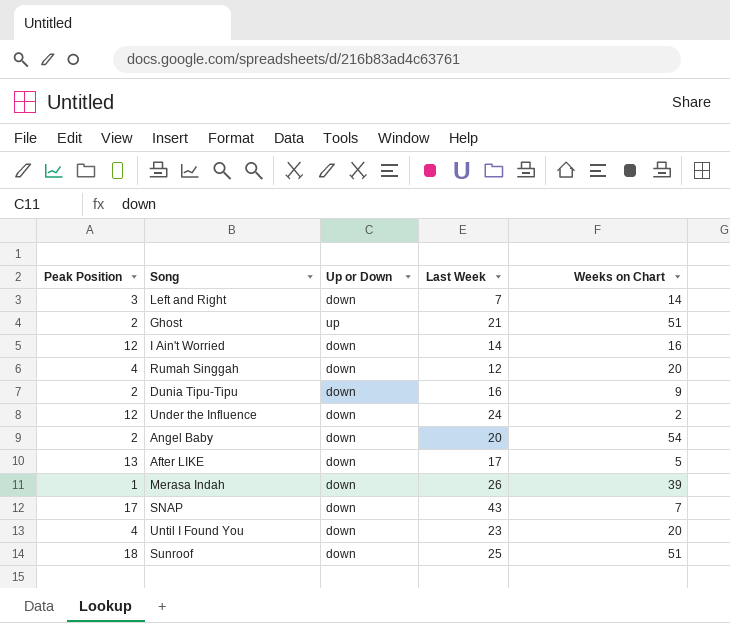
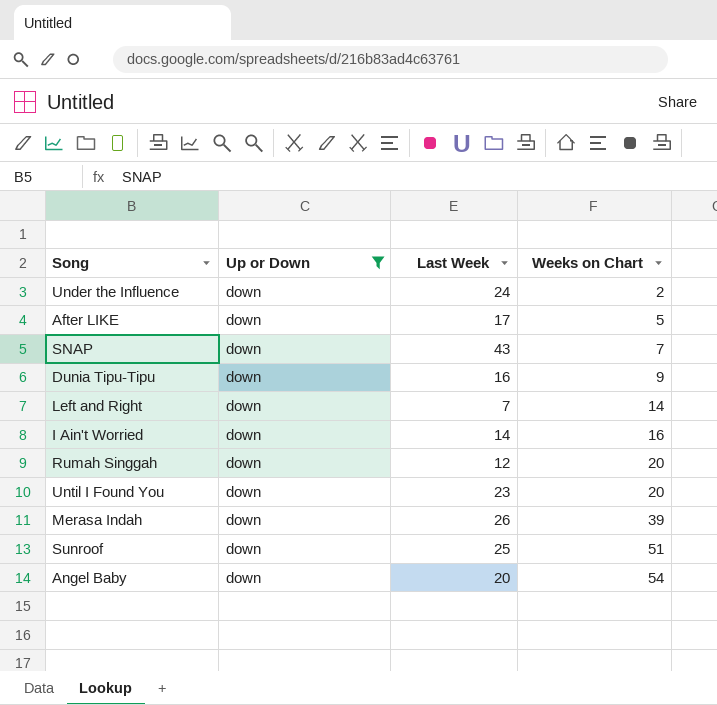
filter: none -> Up or Down = down
row order: none -> Weeks on Chart ascending
column Peak Position | position: 1 -> none

